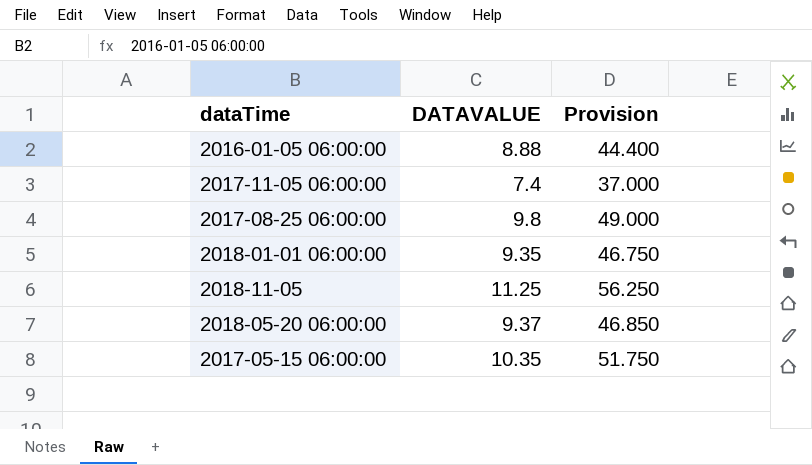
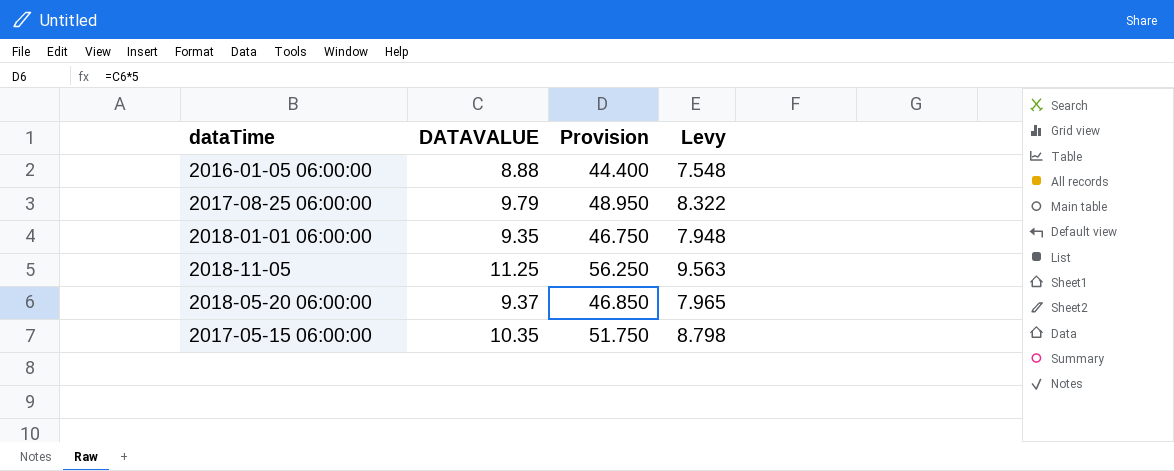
column Levy | formula: none -> [DATAVALUE] * 0.85
row 2017-11-05 06:00:00: 7.4 | 37.000 -> none
2017-08-25 06:00:00 | DATAVALUE: 9.8 -> 9.79
2017-08-25 06:00:00 | Provision: 49.000 -> 48.950

